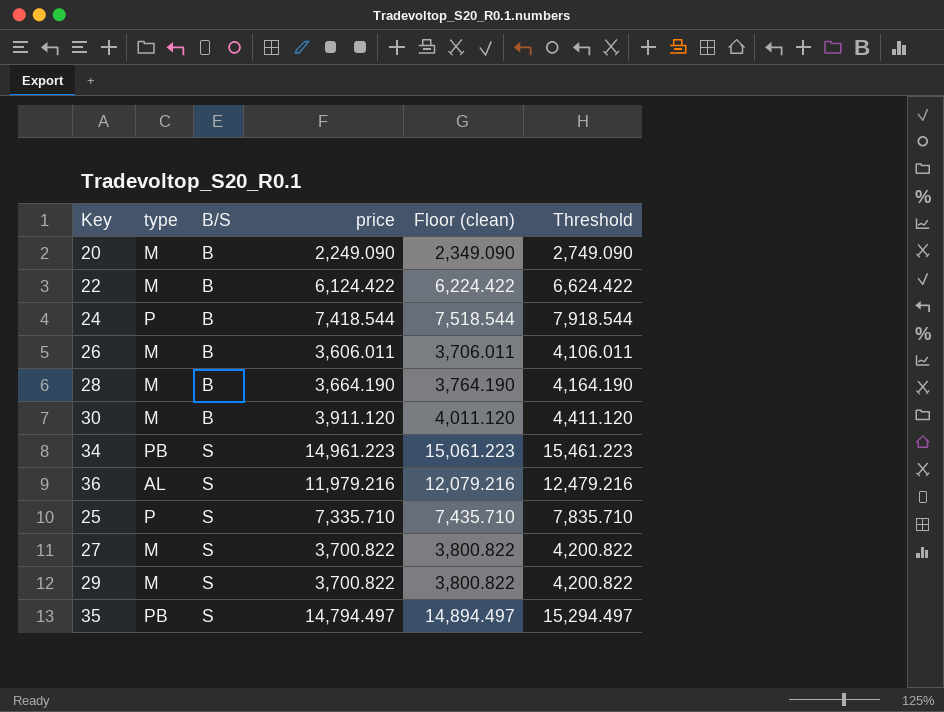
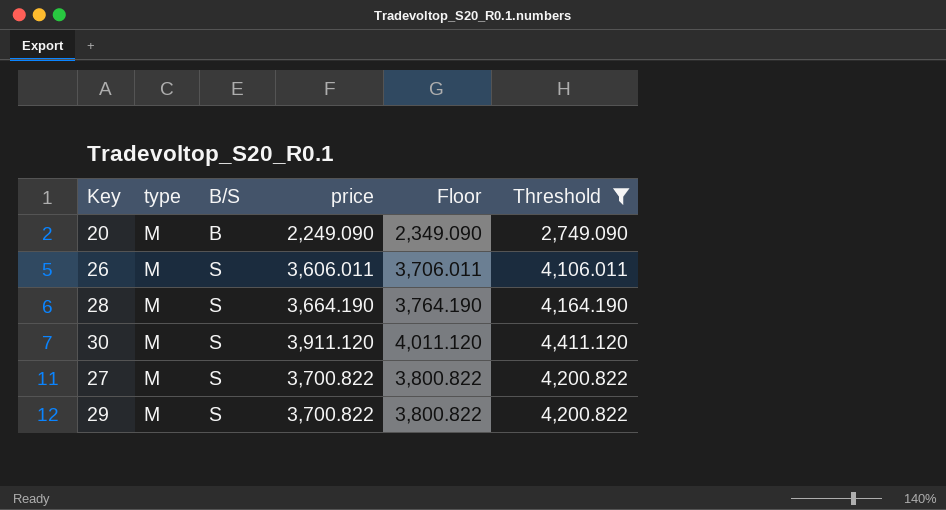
filter: none -> Threshold <= 4,411.120
column name: Floor (clean) -> Floor
26 | B/S: B -> S
28 | B/S: B -> S
30 | B/S: B -> S

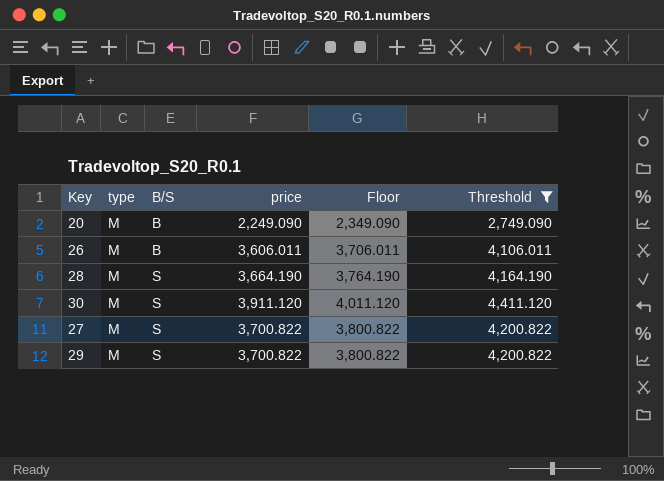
26 | B/S: S -> B

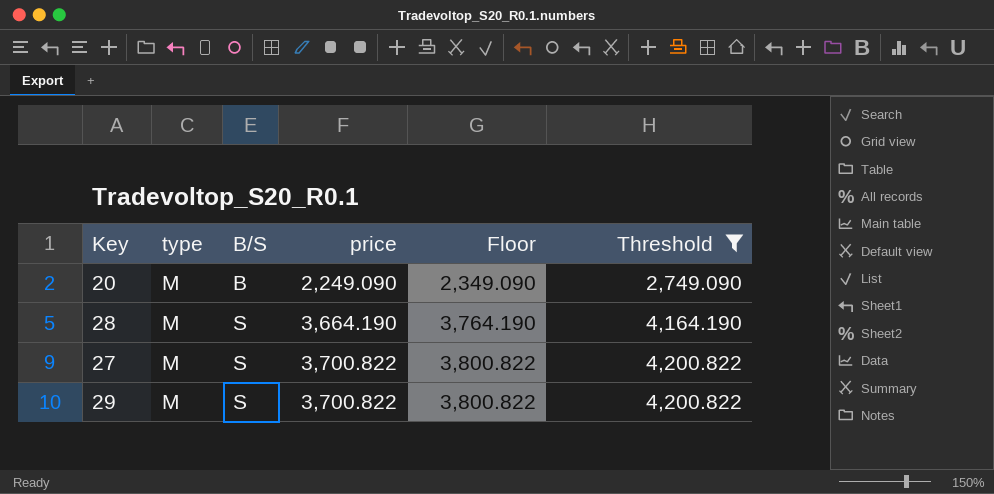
row 26: M | B | 3,606.011 | 3,706.011 | 4,106.011 -> none
row 30: M | S | 3,911.120 | 4,011.120 | 4,411.120 -> none

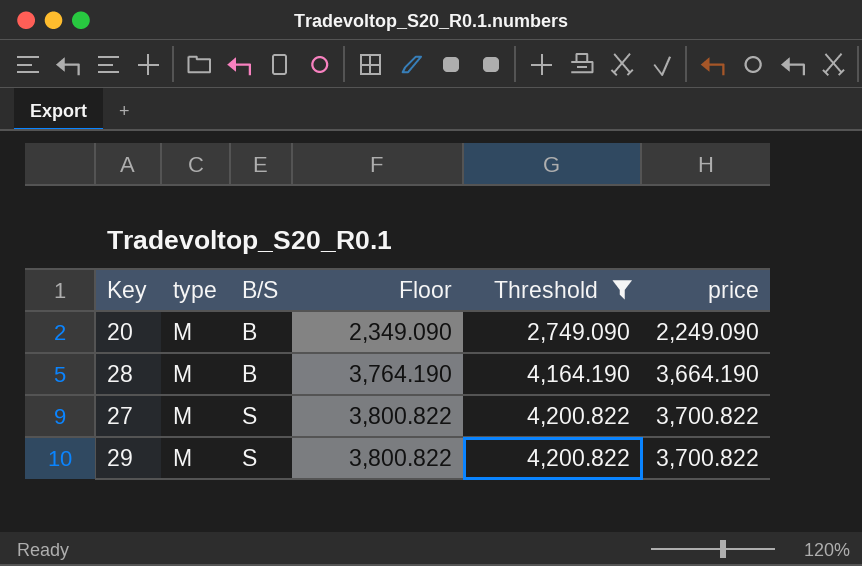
column price | position: 4 -> 6
28 | B/S: S -> B

